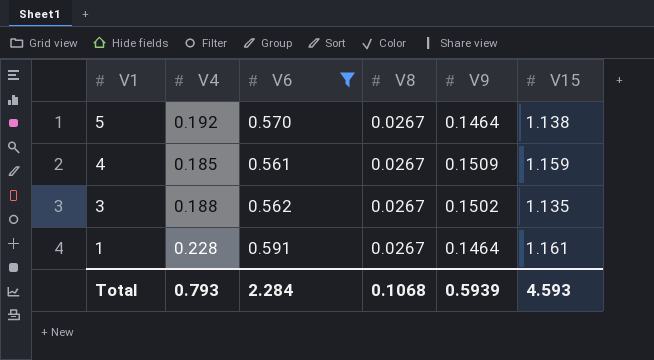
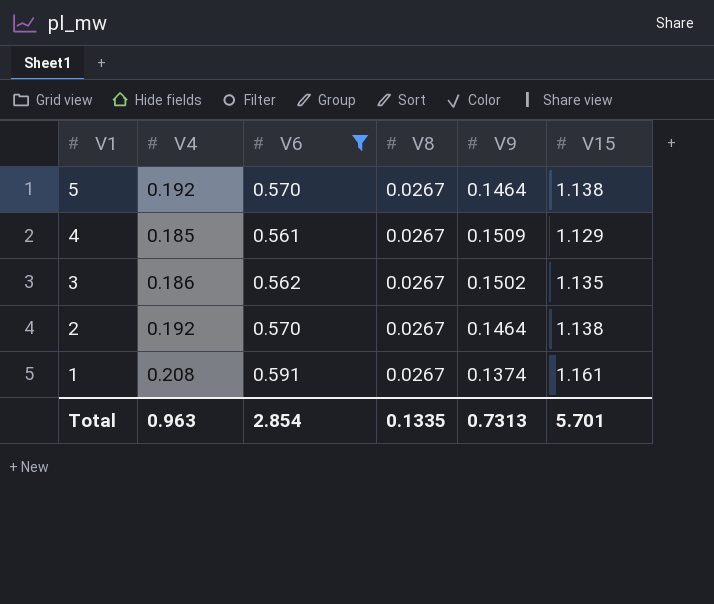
4 | V15: 1.159 -> 1.129
3 | V4: 0.188 -> 0.186
row 2: none -> 0.192 | 0.570 | 0.0267 | 0.1464 | 1.138
1 | V4: 0.228 -> 0.208
1 | V9: 0.1464 -> 0.1374
Total | V4: 0.793 -> 0.963
Total | V6: 2.284 -> 2.854
Total | V8: 0.1068 -> 0.1335
Total | V9: 0.5939 -> 0.7313
Total | V15: 4.593 -> 5.701

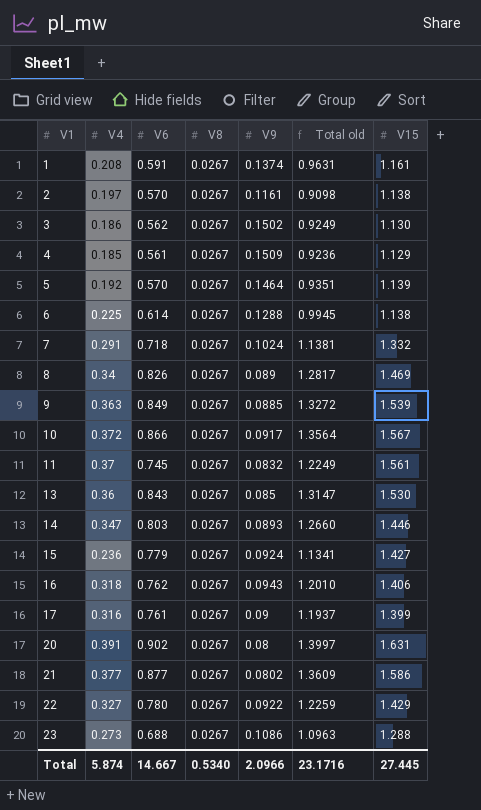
filter: V6 <= 0.591 -> none
row order: V1 descending -> V1 ascending
column Total old | formula: none -> [V4] + [V6] + [V8] + [V9]
2 | V4: 0.192 -> 0.197
2 | V9: 0.1464 -> 0.1161
3 | V15: 1.135 -> 1.130
5 | V15: 1.138 -> 1.139
Total | V4: 0.963 -> 5.874
Total | V6: 2.854 -> 14.667
Total | V8: 0.1335 -> 0.5340
Total | V9: 0.7313 -> 2.0966
Total | V15: 5.701 -> 27.445

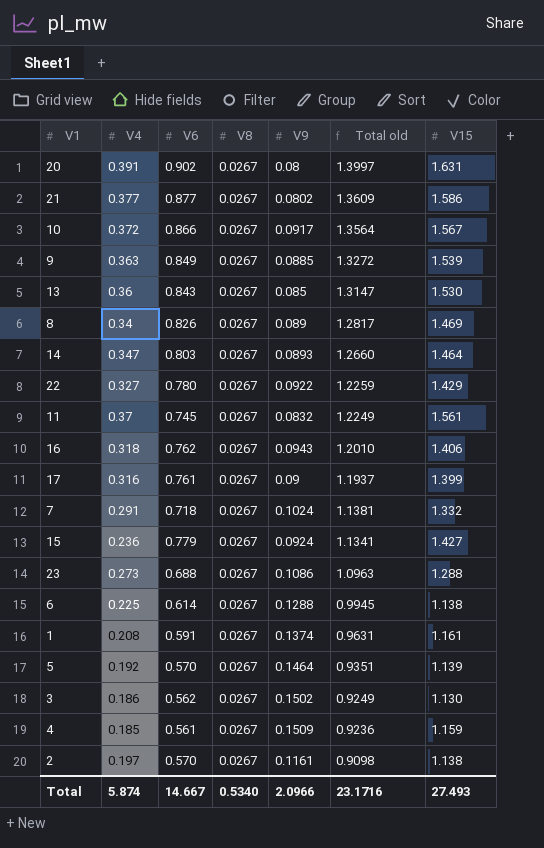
row order: V1 ascending -> Total old descending
14 | V15: 1.446 -> 1.464
4 | V15: 1.129 -> 1.159
Total | V15: 27.445 -> 27.493

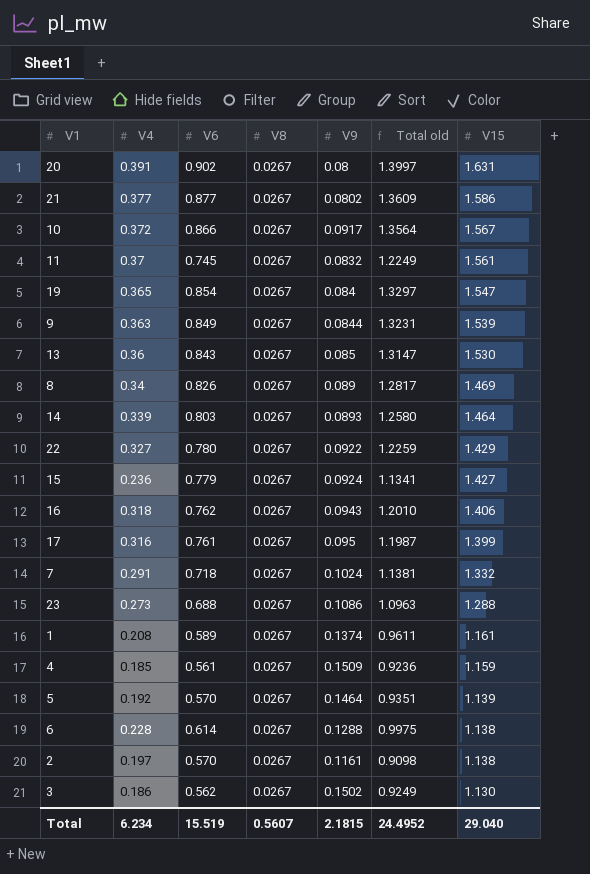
row order: Total old descending -> V15 descending
row 19: none -> 0.365 | 0.854 | 0.0267 | 0.084 | 1.3297 | 1.547
9 | V9: 0.0885 -> 0.0844
9 | Total old: 1.3272 -> 1.3231
14 | V4: 0.347 -> 0.339
14 | Total old: 1.2660 -> 1.2580
17 | V9: 0.09 -> 0.095
17 | Total old: 1.1937 -> 1.1987
1 | V6: 0.591 -> 0.589
1 | Total old: 0.9631 -> 0.9611
6 | V4: 0.225 -> 0.228
6 | Total old: 0.9945 -> 0.9975
Total | V4: 5.874 -> 6.234
Total | V6: 14.667 -> 15.519
Total | V8: 0.5340 -> 0.5607
Total | V9: 2.0966 -> 2.1815
Total | Total old: 23.1716 -> 24.4952
Total | V15: 27.493 -> 29.040

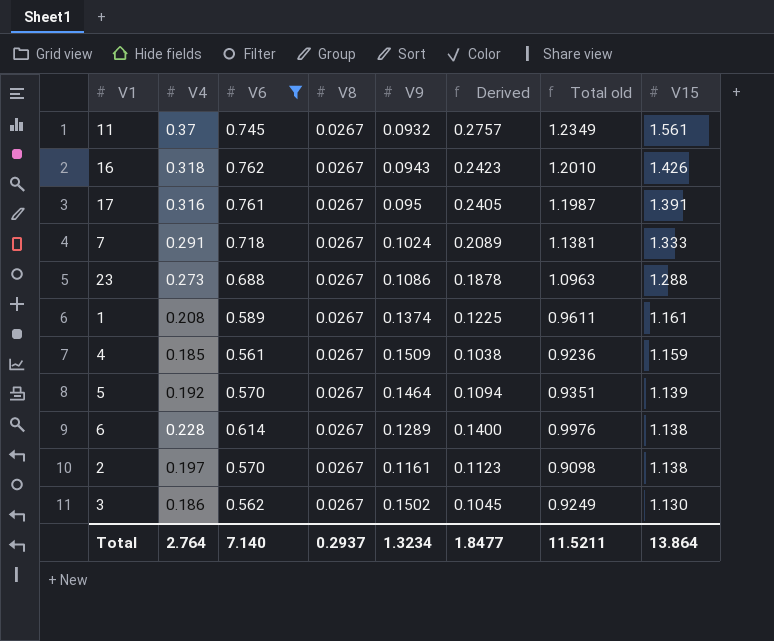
filter: none -> V6 <= 0.762
column Derived | formula: none -> [V4] * [V6]
11 | V9: 0.0832 -> 0.0932
11 | Total old: 1.2249 -> 1.2349
16 | V15: 1.406 -> 1.426
17 | V15: 1.399 -> 1.391
7 | V15: 1.332 -> 1.333
6 | V9: 0.1288 -> 0.1289
6 | Total old: 0.9975 -> 0.9976
Total | V4: 6.234 -> 2.764
Total | V6: 15.519 -> 7.140
Total | V8: 0.5607 -> 0.2937
Total | V9: 2.1815 -> 1.3234
Total | Total old: 24.4952 -> 11.5211
Total | V15: 29.040 -> 13.864

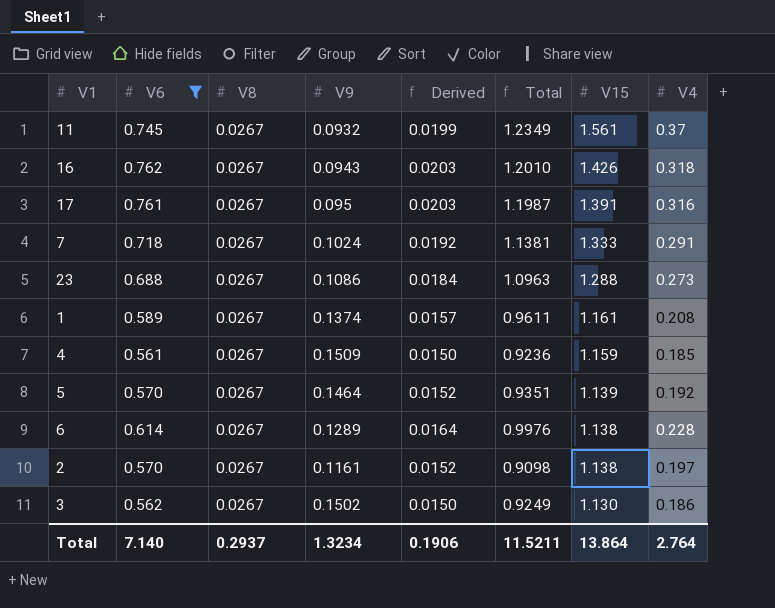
column Derived | formula: [V4] * [V6] -> [V6] * [V8]
column name: Total old -> Total
column V4 | position: 2 -> 8
Total | Derived: 1.8477 -> 0.1906

